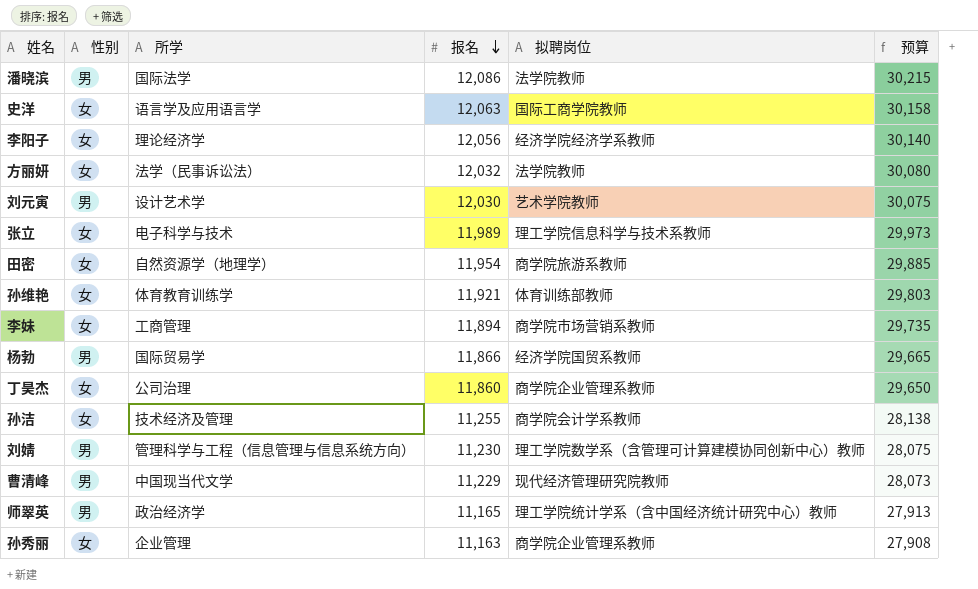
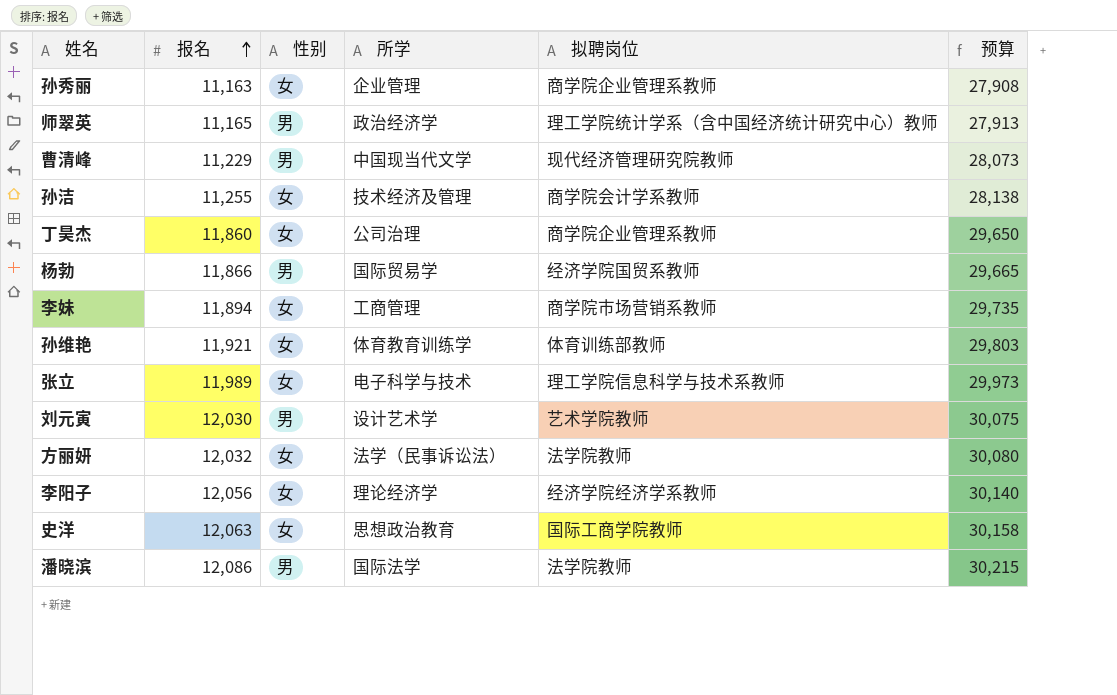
row order: 报名 descending -> 报名 ascending
column 报名 | position: 4 -> 2
row 田密: 女 | 自然资源学（地理学） | 11,954 | 商学院旅游系教师 | 29,885 -> none
row 刘婧: 男 | 管理科学与工程（信息管理与信息系统方向） | 11,230 | 理工学院数学系（含管理可计算建模协同创新中心）教师 | 28,075 -> none
史洋 | 所学: 语言学及应用语言学 -> 思想政治教育

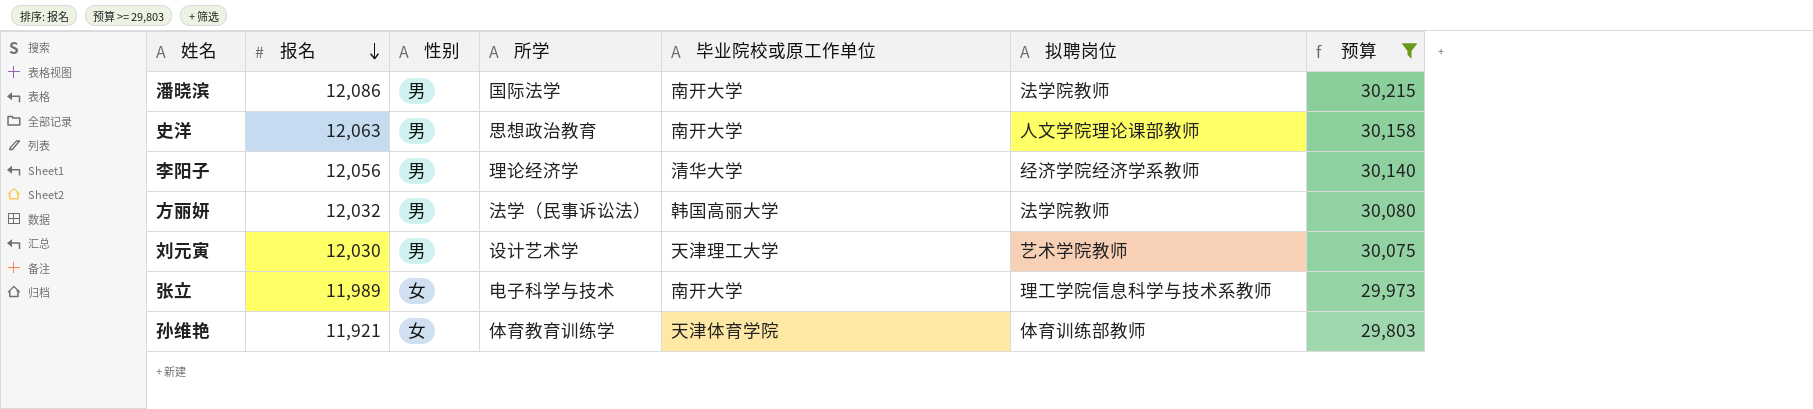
filter: none -> 预算 >= 29,803
row order: 报名 ascending -> 报名 descending
column 毕业院校或原工作单位 | position: none -> 5
史洋 | 性别: 女 -> 男
史洋 | 拟聘岗位: 国际工商学院教师 -> 人文学院理论课部教师
李阳子 | 性别: 女 -> 男
方丽妍 | 性别: 女 -> 男

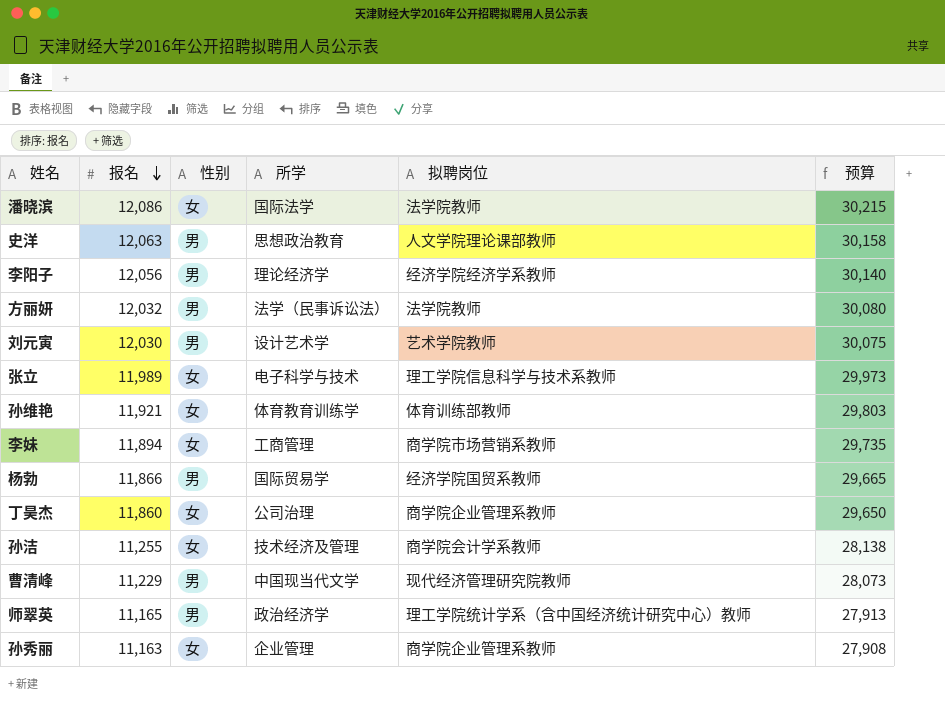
filter: 预算 >= 29,803 -> none
column 毕业院校或原工作单位 | position: 5 -> none
潘晓滨 | 性别: 男 -> 女

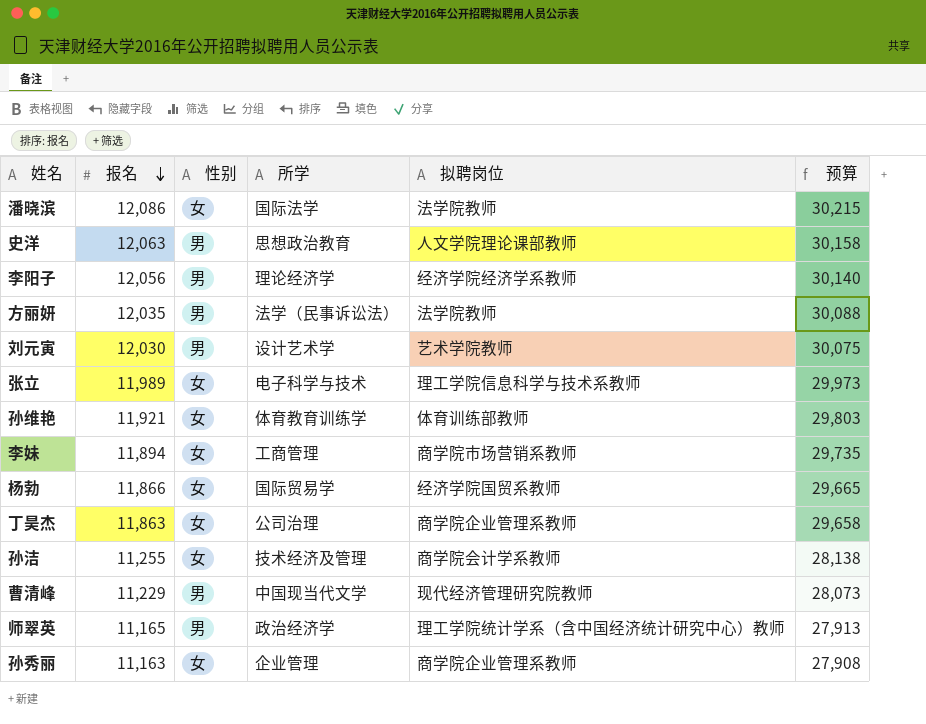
方丽妍 | 报名: 12,032 -> 12,035
方丽妍 | 预算: 30,080 -> 30,088
杨勃 | 性别: 男 -> 女
丁昊杰 | 报名: 11,860 -> 11,863
丁昊杰 | 预算: 29,650 -> 29,658

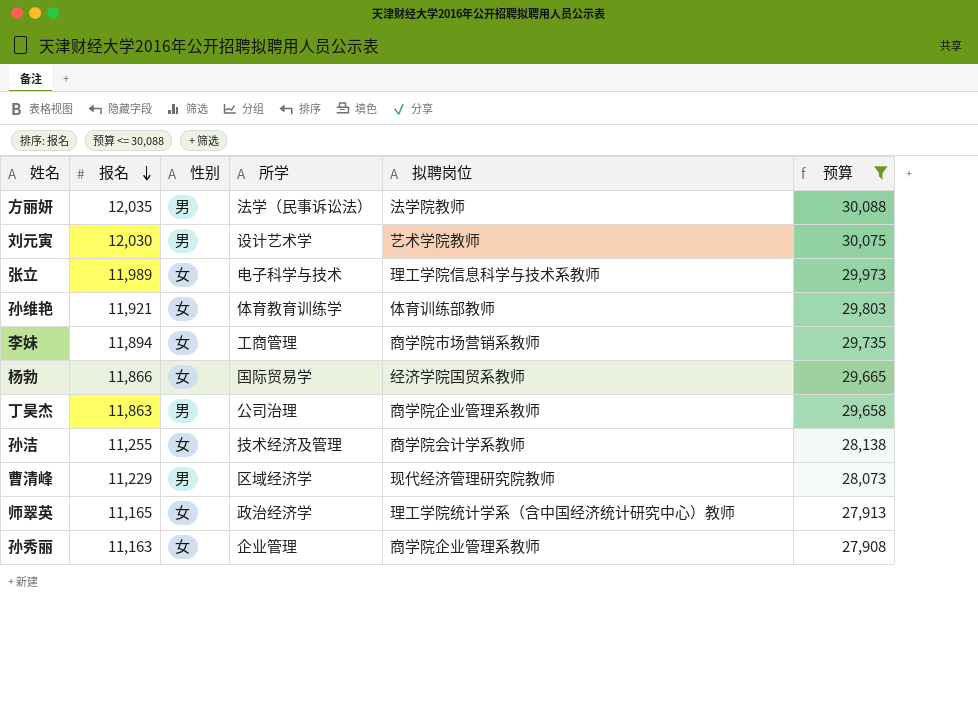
filter: none -> 预算 <= 30,088
丁昊杰 | 性别: 女 -> 男
曹清峰 | 所学: 中国现当代文学 -> 区域经济学
师翠英 | 性别: 男 -> 女

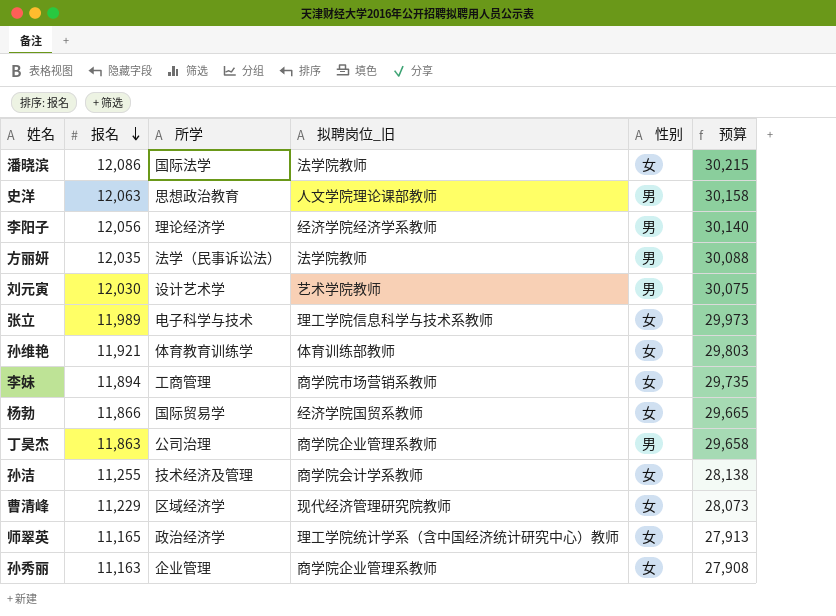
filter: 预算 <= 30,088 -> none
column name: 拟聘岗位 -> 拟聘岗位_旧
column 性别 | position: 3 -> 5
曹清峰 | 性别: 男 -> 女

